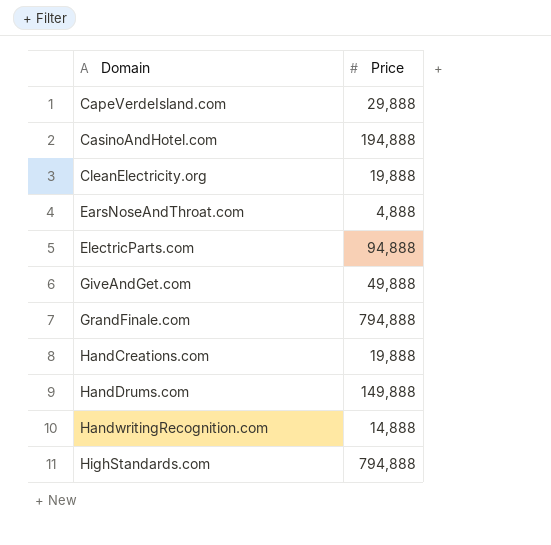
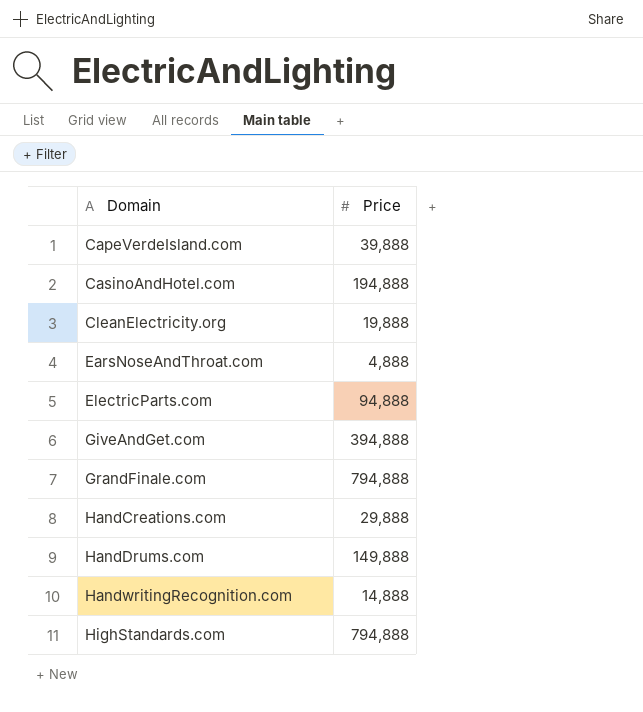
CapeVerdeIsland.com | Price: 29,888 -> 39,888
GiveAndGet.com | Price: 49,888 -> 394,888
HandCreations.com | Price: 19,888 -> 29,888

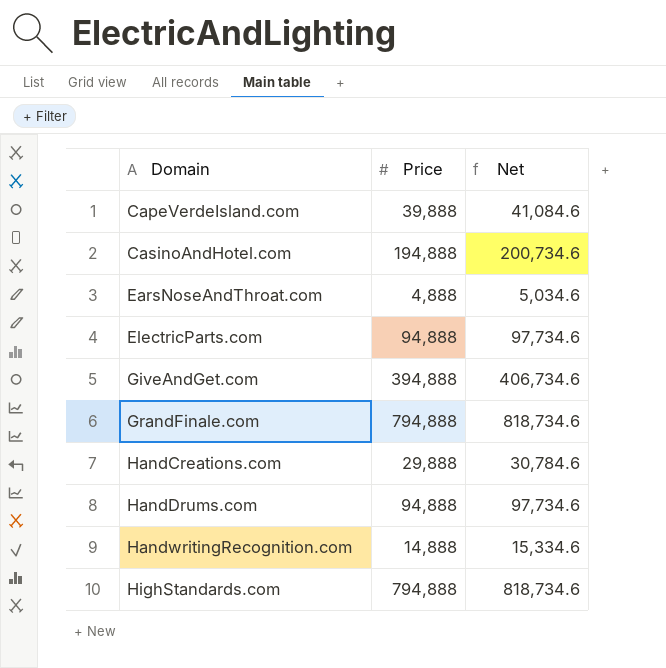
column Net | formula: none -> [Price] * 1.03
row CleanElectricity.org: 19,888 -> none
HandDrums.com | Price: 149,888 -> 94,888

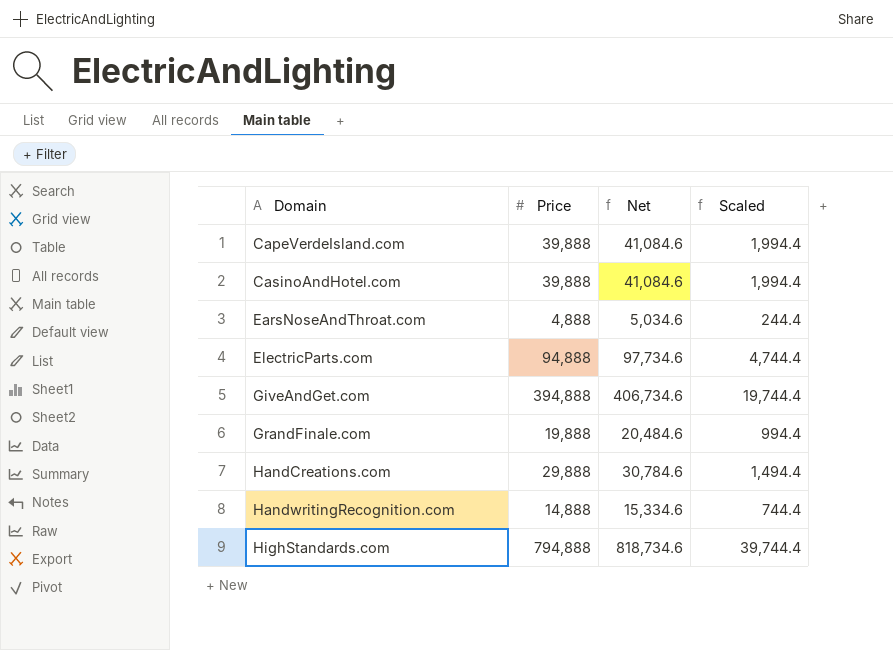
column Scaled | formula: none -> [Price] * 0.05
row HandDrums.com: 94,888 | 97,734.6 -> none
CasinoAndHotel.com | Price: 194,888 -> 39,888
CasinoAndHotel.com | Net: 200,734.6 -> 41,084.6
GrandFinale.com | Price: 794,888 -> 19,888
GrandFinale.com | Net: 818,734.6 -> 20,484.6

